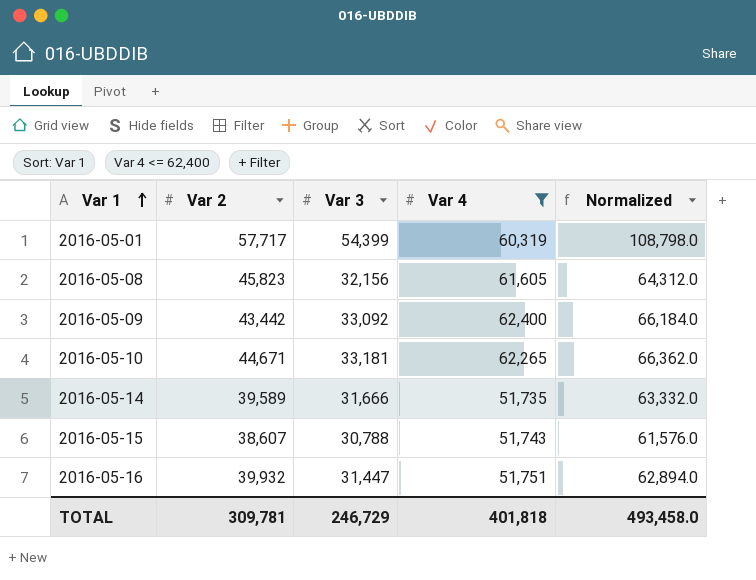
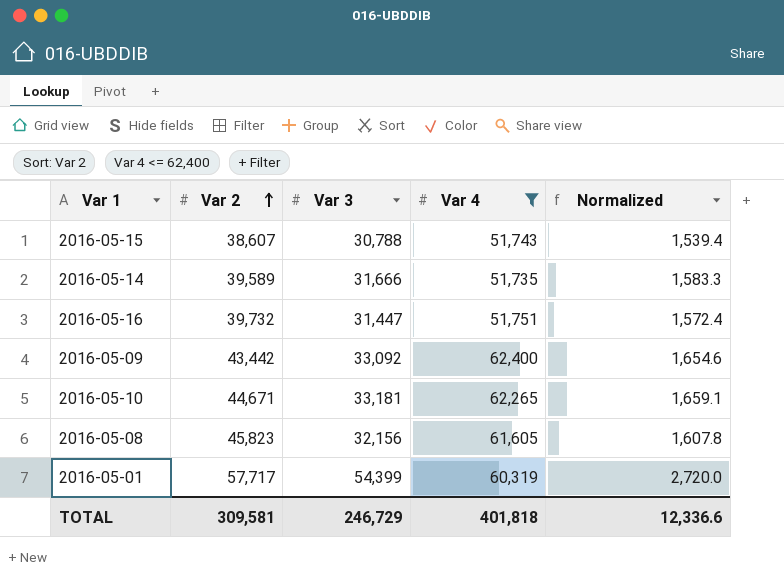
row order: Var 1 ascending -> Var 2 ascending
column Normalized | formula: [Var 3] * 2 -> [Var 3] * 0.05
2016-05-16 | Var 2: 39,932 -> 39,732
TOTAL | Var 2: 309,781 -> 309,581
TOTAL | Normalized: 493,458.0 -> 12,336.6

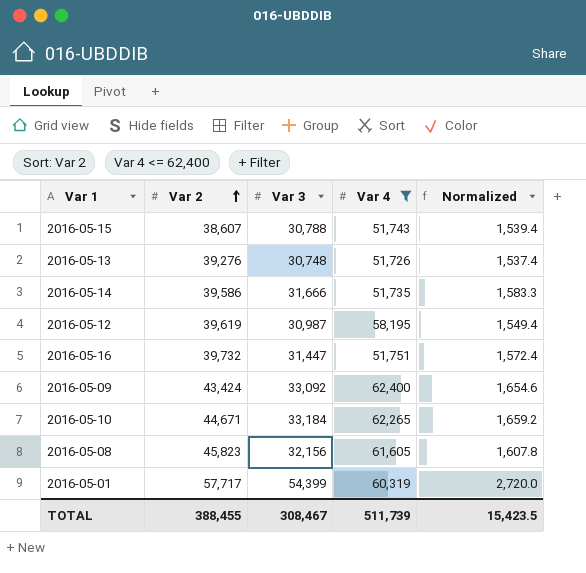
row 2016-05-13: none -> 39,276 | 30,748 | 51,726 | 1,537.4
2016-05-14 | Var 2: 39,589 -> 39,586
row 2016-05-12: none -> 39,619 | 30,987 | 58,195 | 1,549.4
2016-05-09 | Var 2: 43,442 -> 43,424
2016-05-10 | Var 3: 33,181 -> 33,184
2016-05-10 | Normalized: 1,659.1 -> 1,659.2
TOTAL | Var 2: 309,581 -> 388,455
TOTAL | Var 3: 246,729 -> 308,467
TOTAL | Var 4: 401,818 -> 511,739
TOTAL | Normalized: 12,336.6 -> 15,423.5

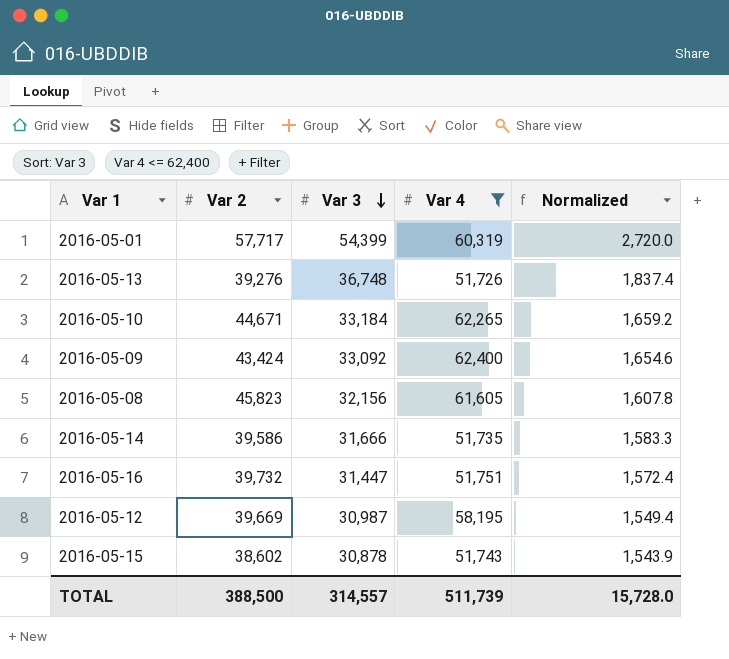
row order: Var 2 ascending -> Var 3 descending
2016-05-13 | Var 3: 30,748 -> 36,748
2016-05-13 | Normalized: 1,537.4 -> 1,837.4
2016-05-12 | Var 2: 39,619 -> 39,669
2016-05-15 | Var 2: 38,607 -> 38,602
2016-05-15 | Var 3: 30,788 -> 30,878
2016-05-15 | Normalized: 1,539.4 -> 1,543.9
TOTAL | Var 2: 388,455 -> 388,500
TOTAL | Var 3: 308,467 -> 314,557
TOTAL | Normalized: 15,423.5 -> 15,728.0

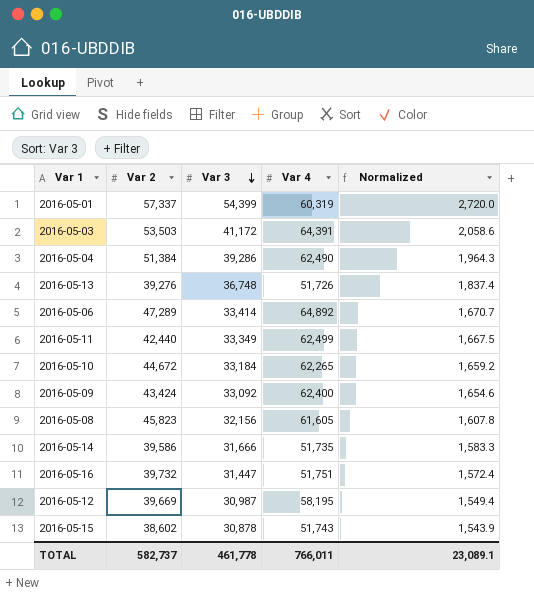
filter: Var 4 <= 62,400 -> none
2016-05-01 | Var 2: 57,717 -> 57,337
2016-05-10 | Var 2: 44,671 -> 44,672
TOTAL | Var 2: 388,500 -> 582,737
TOTAL | Var 3: 314,557 -> 461,778
TOTAL | Var 4: 511,739 -> 766,011
TOTAL | Normalized: 15,728.0 -> 23,089.1

